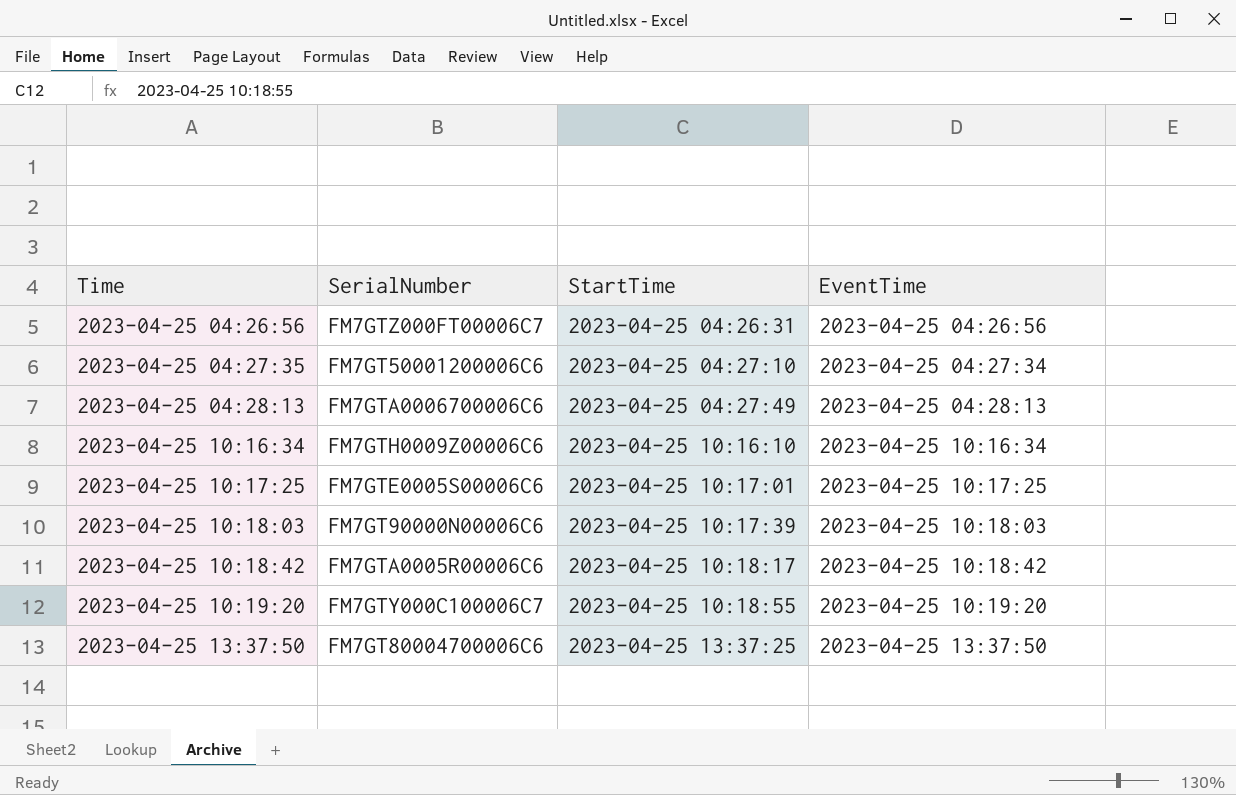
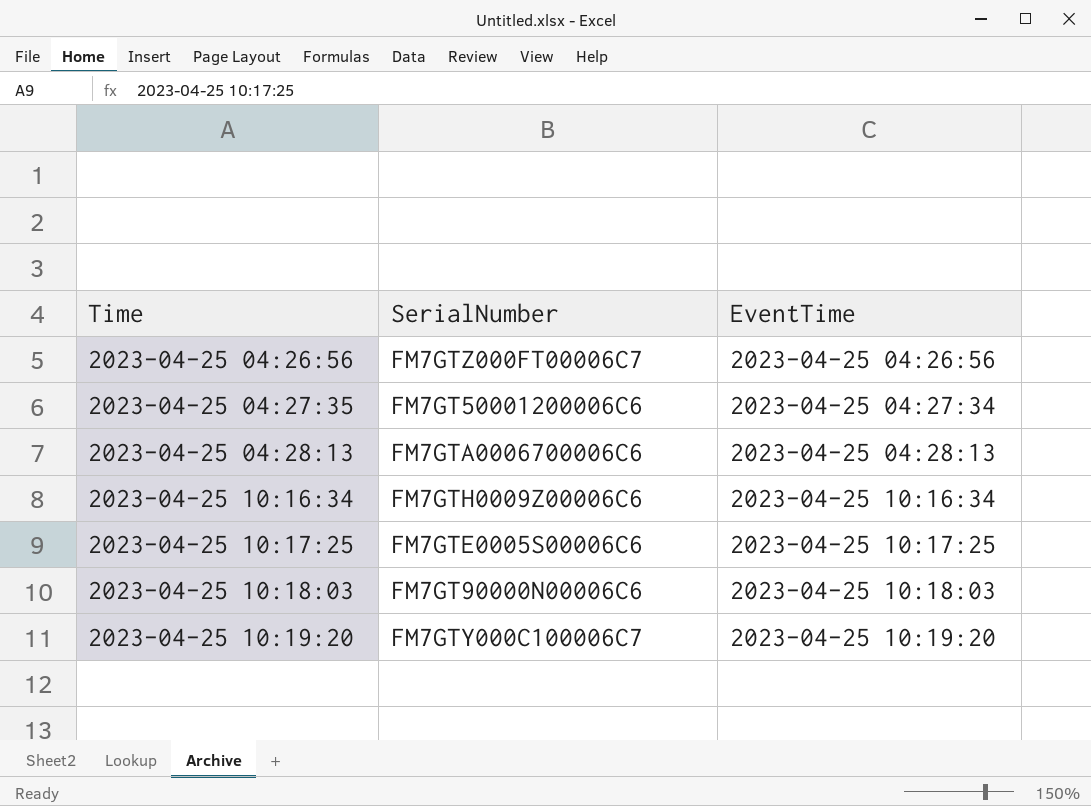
column StartTime | position: 3 -> none
row 2023-04-25 10:18:42: FM7GTA0005R00006C6 | 2023-04-25 10:18:17 | 2023-04-25 10:18:42 -> none
row 2023-04-25 13:37:50: FM7GT80004700006C6 | 2023-04-25 13:37:25 | 2023-04-25 13:37:50 -> none

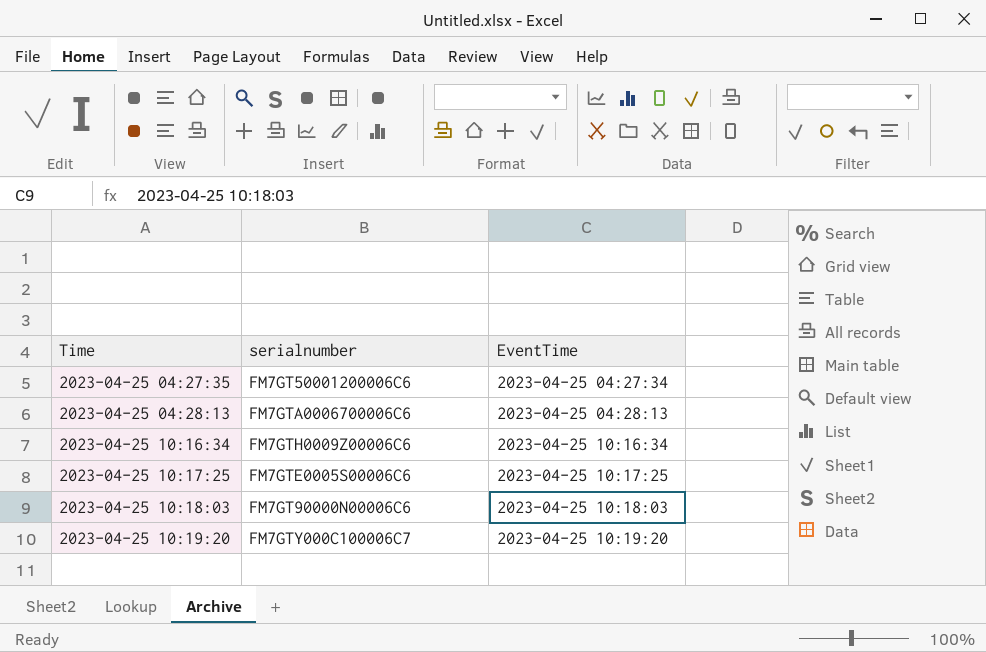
column name: SerialNumber -> serialnumber
row 2023-04-25 04:26:56: FM7GTZ000FT00006C7 | 2023-04-25 04:26:56 -> none

